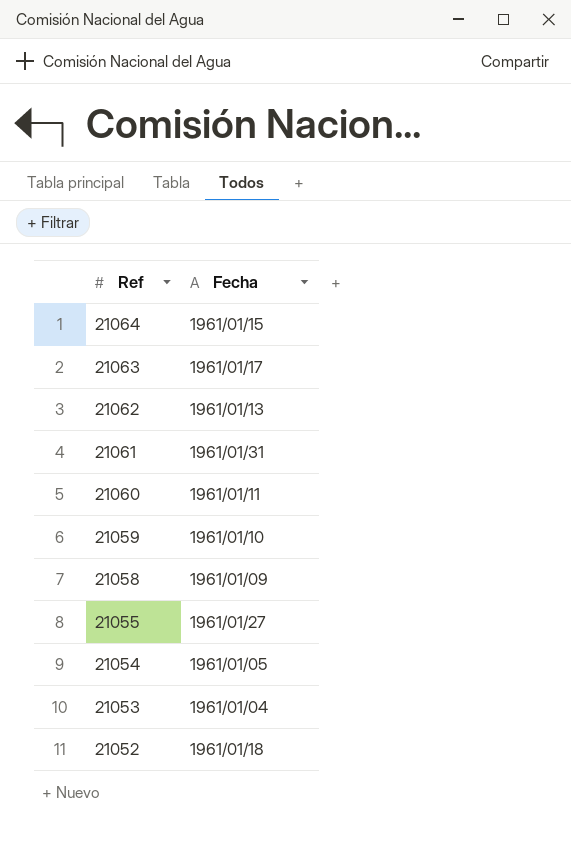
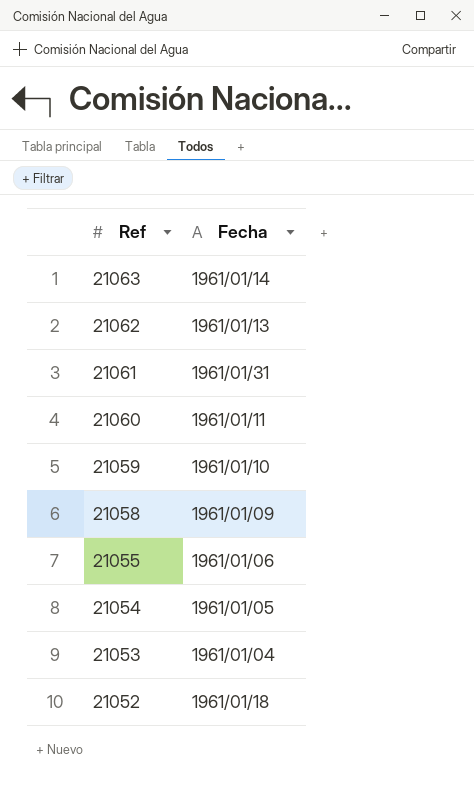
row 21064: 1961/01/15 -> none
21063 | Fecha: 1961/01/17 -> 1961/01/14
21055 | Fecha: 1961/01/27 -> 1961/01/06

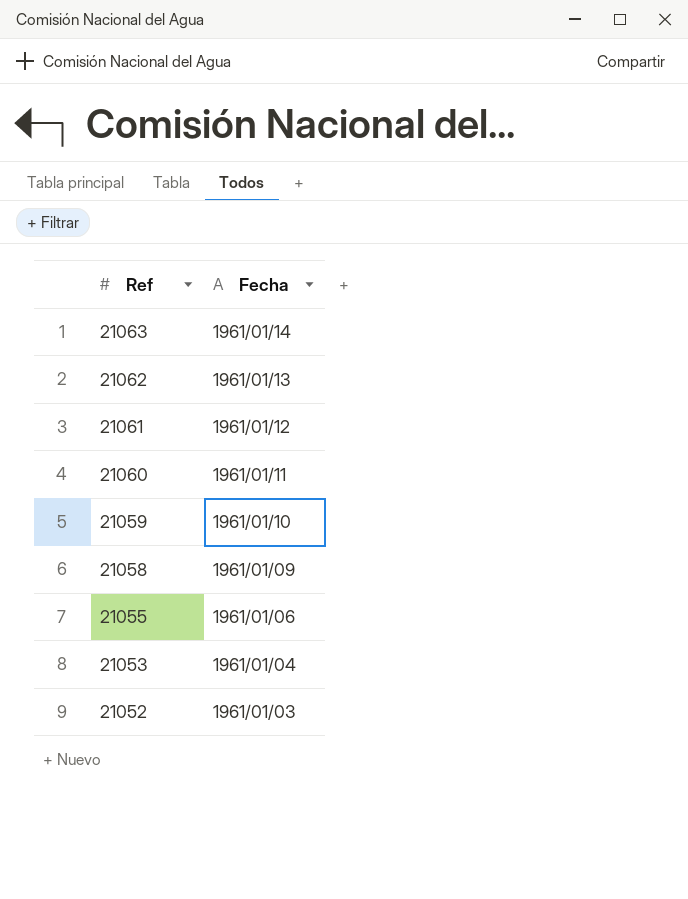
row 21054: 1961/01/05 -> none
21061 | Fecha: 1961/01/31 -> 1961/01/12
21052 | Fecha: 1961/01/18 -> 1961/01/03

